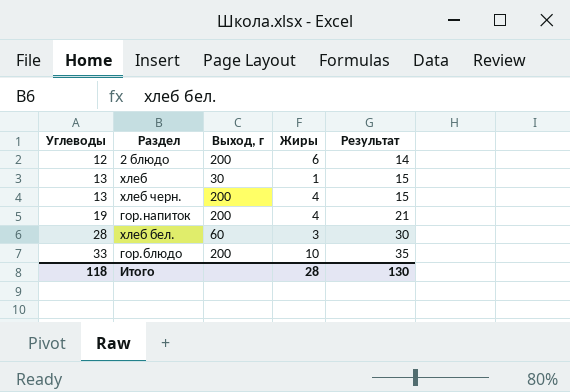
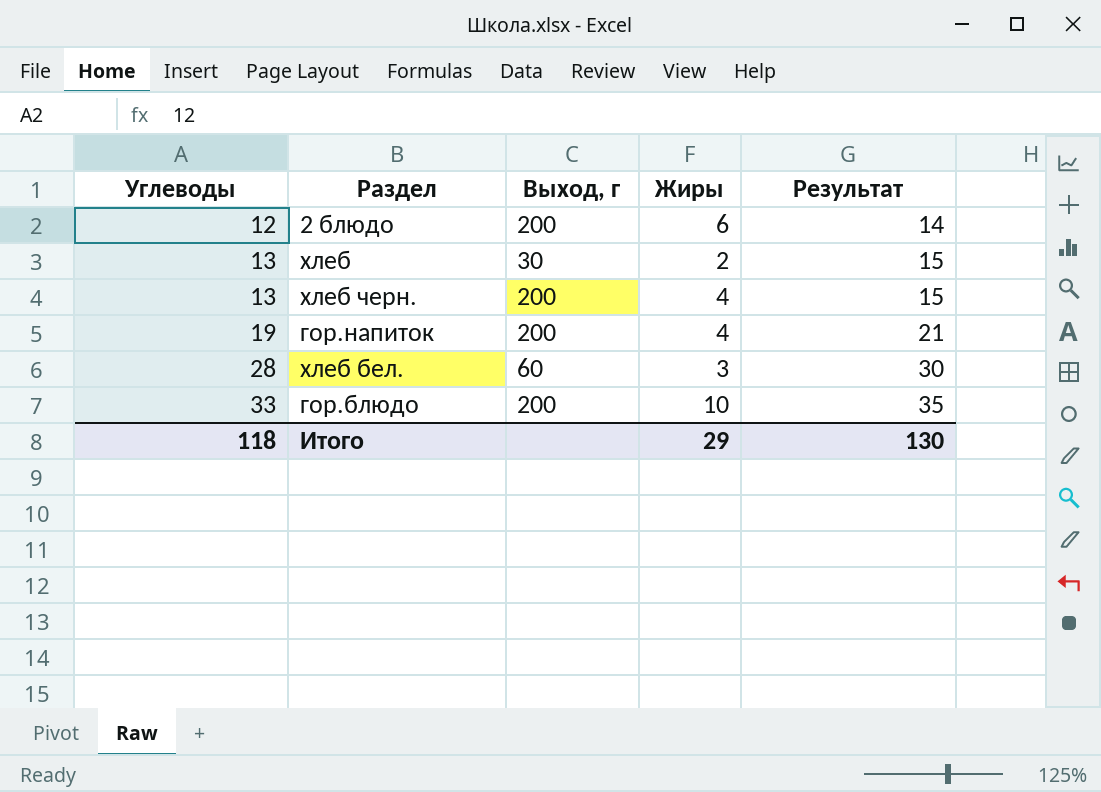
хлеб | Жиры: 1 -> 2
Итого | Жиры: 28 -> 29

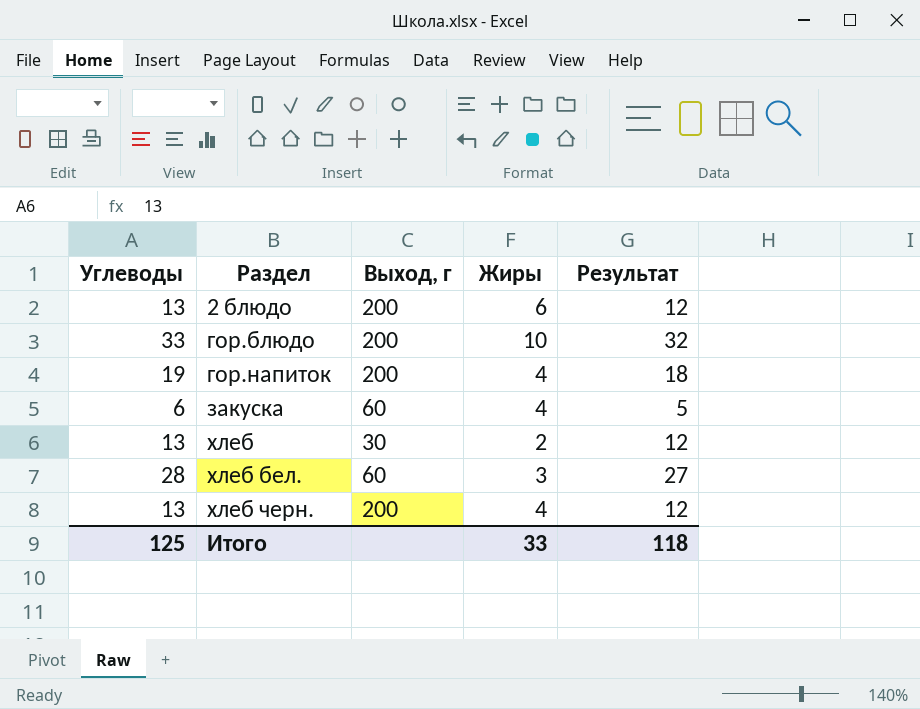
row order: Углеводы ascending -> Раздел ascending
column Результат | formula: [Углеводы] + 2 -> [Углеводы] - 1
2 блюдо | Углеводы: 12 -> 13
row закуска: none -> 6 | 60 | 4 | 5
Итого | Углеводы: 118 -> 125
Итого | Жиры: 29 -> 33
Итого | Результат: 130 -> 118

